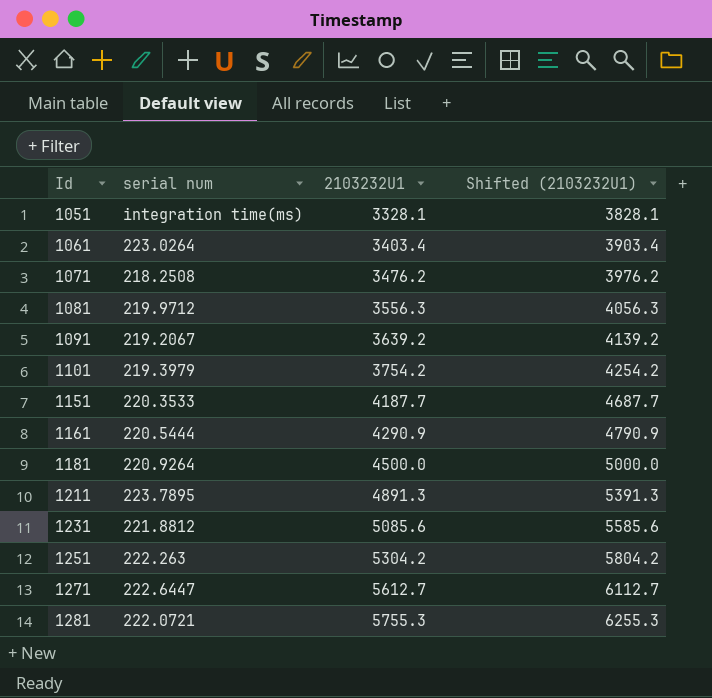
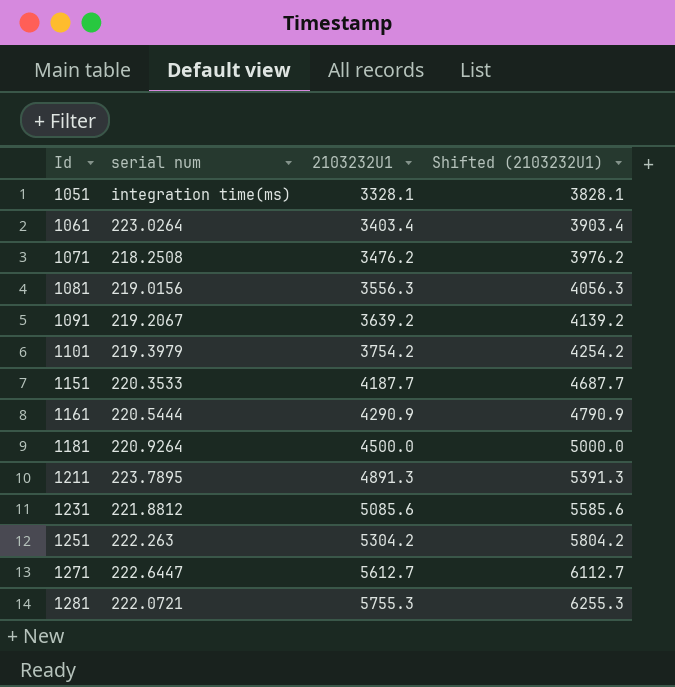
1081 | serial num: 219.9712 -> 219.0156

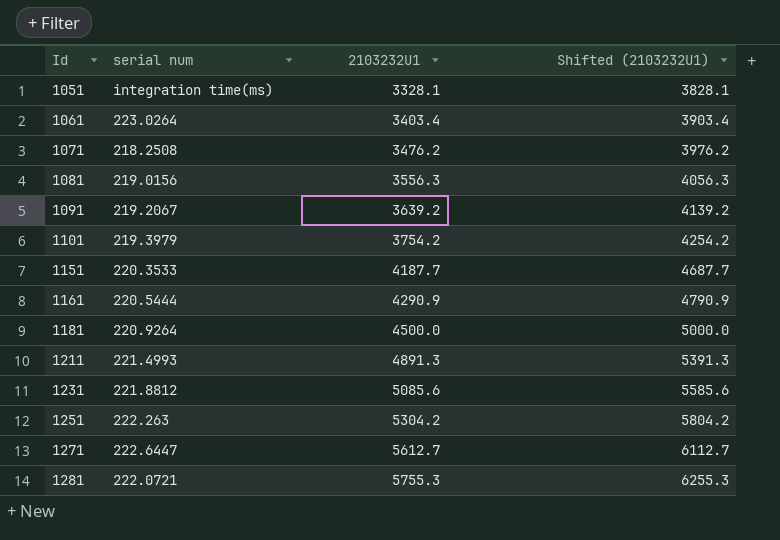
1211 | serial num: 223.7895 -> 221.4993

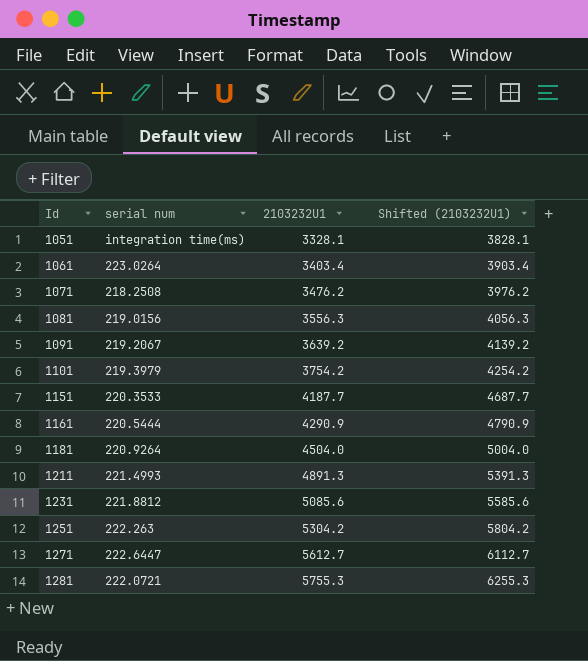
1181 | 2103232U1: 4500.0 -> 4504.0
1181 | Shifted (2103232U1): 5000.0 -> 5004.0

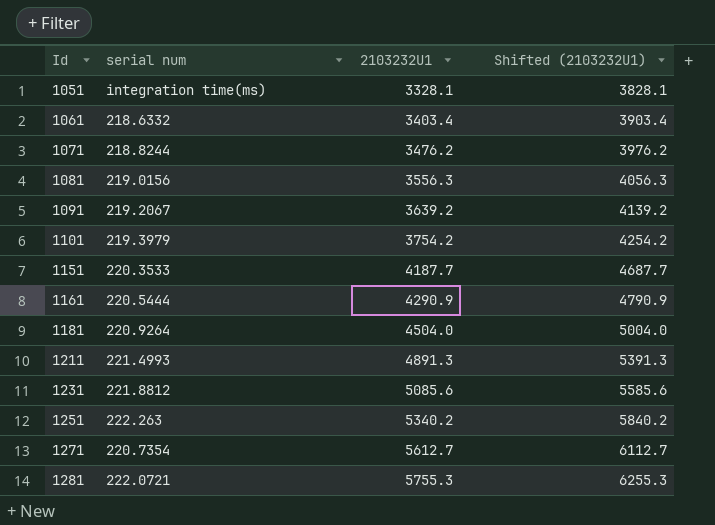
1061 | serial num: 223.0264 -> 218.6332
1071 | serial num: 218.2508 -> 218.8244
1251 | 2103232U1: 5304.2 -> 5340.2
1251 | Shifted (2103232U1): 5804.2 -> 5840.2
1271 | serial num: 222.6447 -> 220.7354

